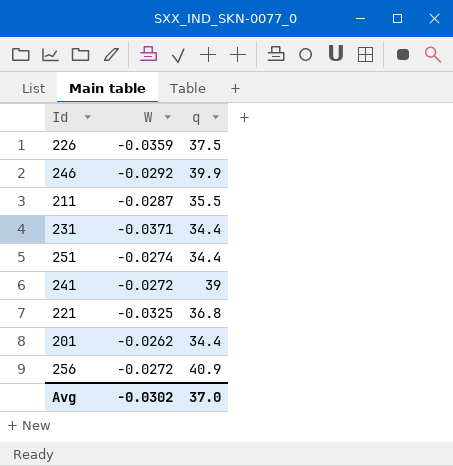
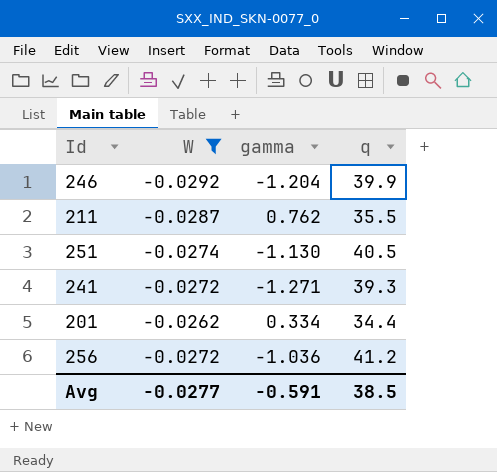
filter: none -> W >= -0.0292
column gamma | position: none -> 3
251 | q: 34.4 -> 40.5
241 | q: 39 -> 39.3
256 | q: 40.9 -> 41.2
Avg | W: -0.0302 -> -0.0277
Avg | q: 37.0 -> 38.5

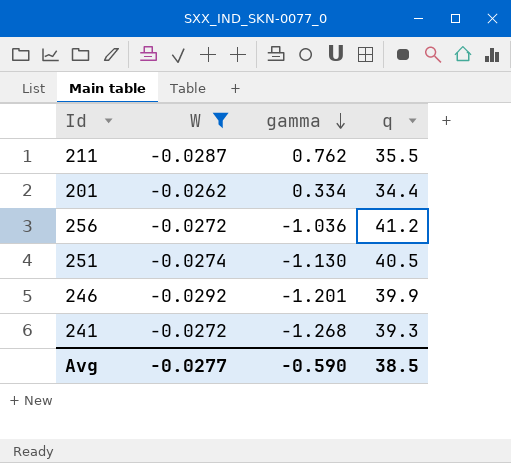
row order: none -> gamma descending
246 | gamma: -1.204 -> -1.201
241 | gamma: -1.271 -> -1.268
Avg | gamma: -0.591 -> -0.590

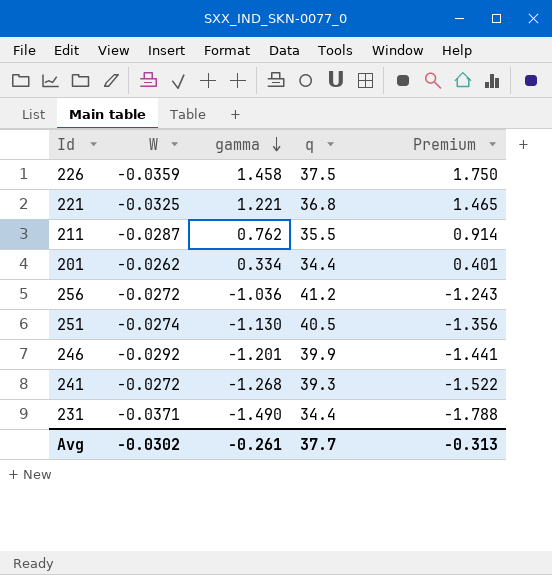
filter: W >= -0.0292 -> none
column Premium | formula: none -> [gamma] * 1.2
Avg | W: -0.0277 -> -0.0302
Avg | gamma: -0.590 -> -0.261
Avg | q: 38.5 -> 37.7

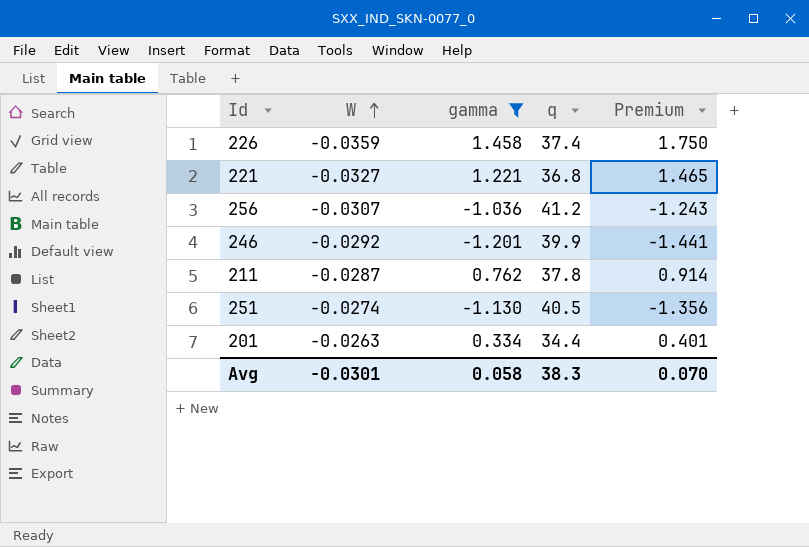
filter: none -> gamma >= -1.201
row order: gamma descending -> W ascending
226 | q: 37.5 -> 37.4
221 | W: -0.0325 -> -0.0327
256 | W: -0.0272 -> -0.0307
211 | q: 35.5 -> 37.8
201 | W: -0.0262 -> -0.0263
Avg | W: -0.0302 -> -0.0301
Avg | gamma: -0.261 -> 0.058
Avg | q: 37.7 -> 38.3
Avg | Premium: -0.313 -> 0.070

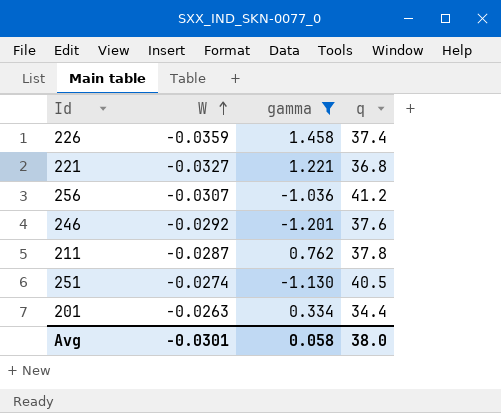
column Premium | formula: [gamma] * 1.2 -> none
246 | q: 39.9 -> 37.6
Avg | q: 38.3 -> 38.0

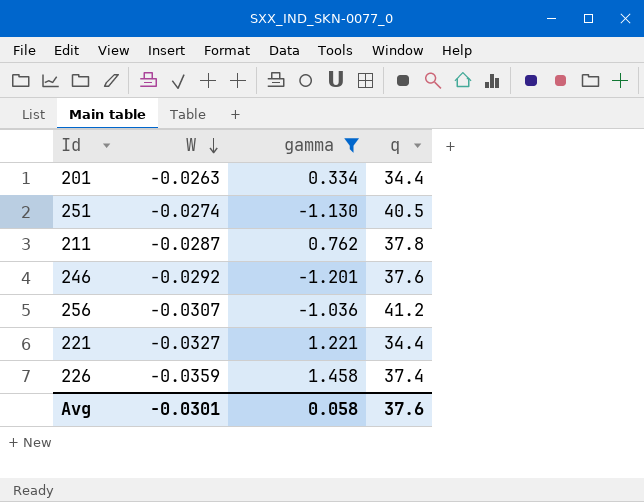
row order: W ascending -> W descending
221 | q: 36.8 -> 34.4
Avg | q: 38.0 -> 37.6

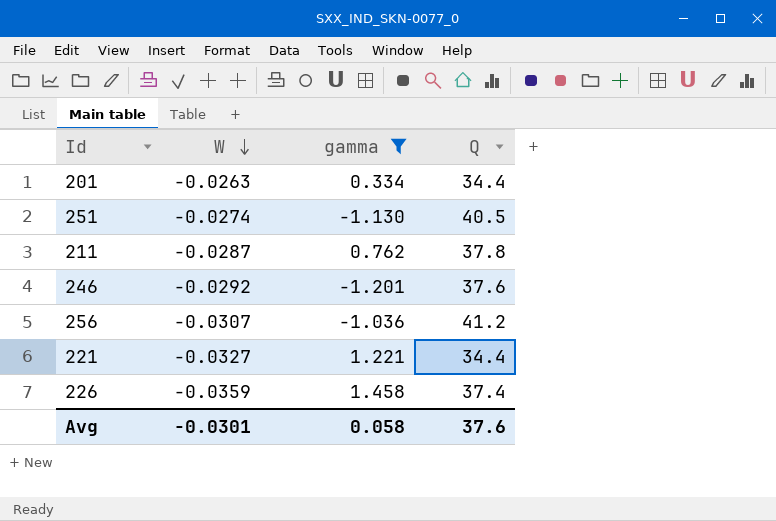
column name: q -> Q

